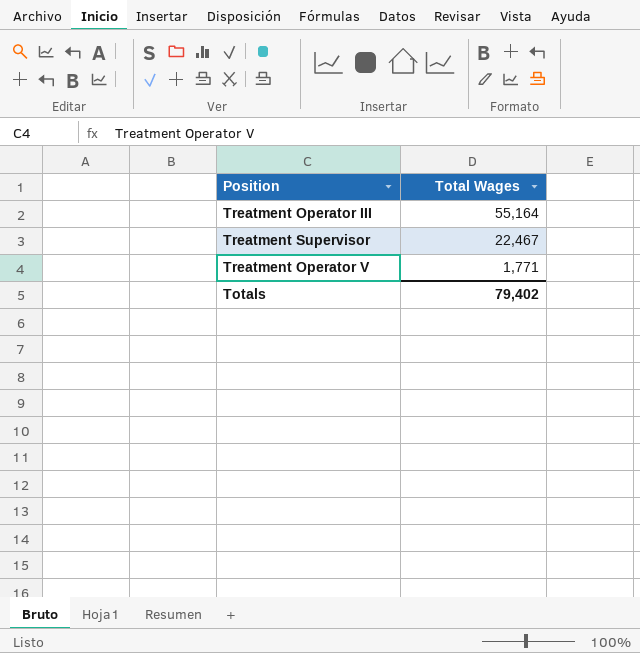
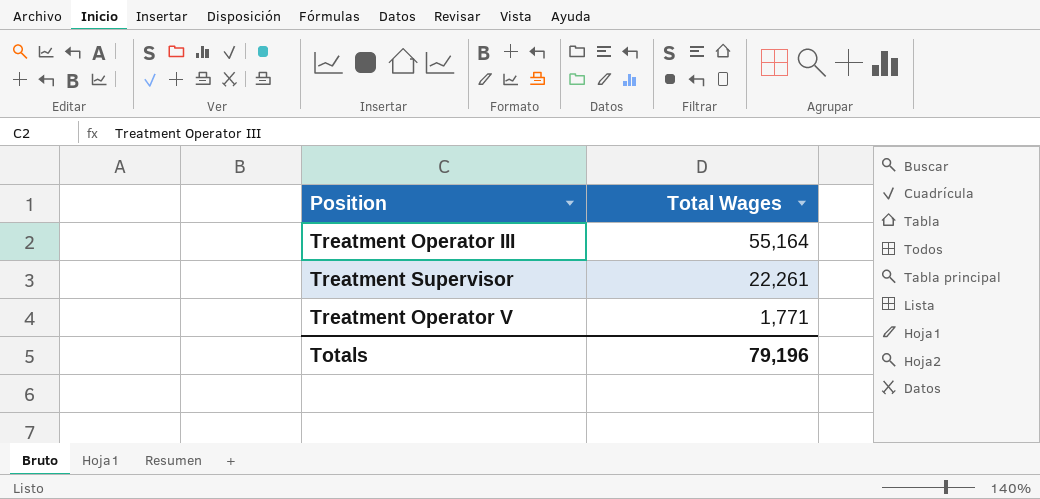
Treatment Supervisor | Total Wages: 22,467 -> 22,261
Totals | Total Wages: 79,402 -> 79,196

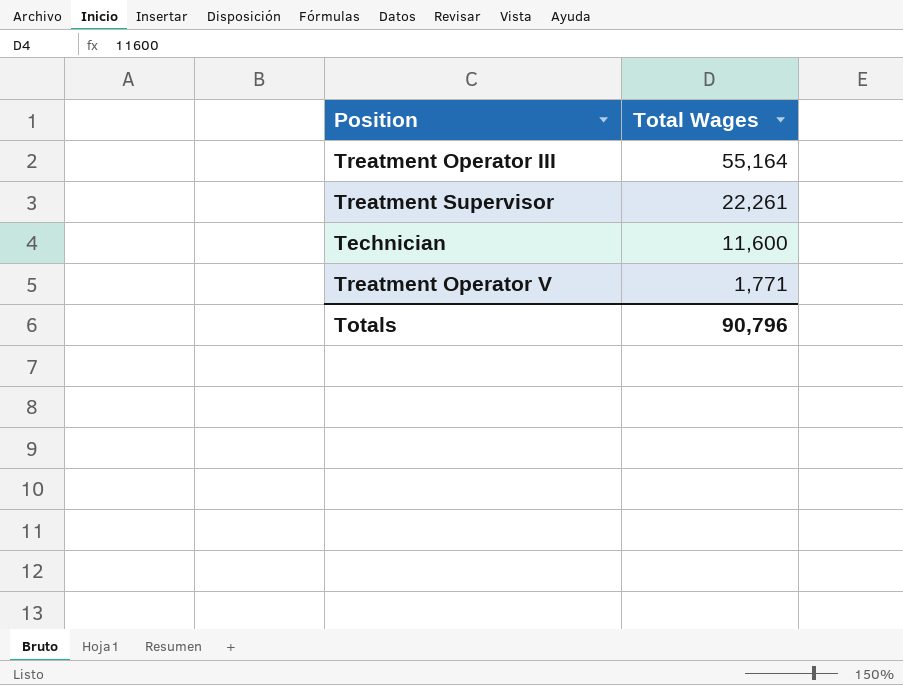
row Technician: none -> 11,600
Totals | Total Wages: 79,196 -> 90,796

